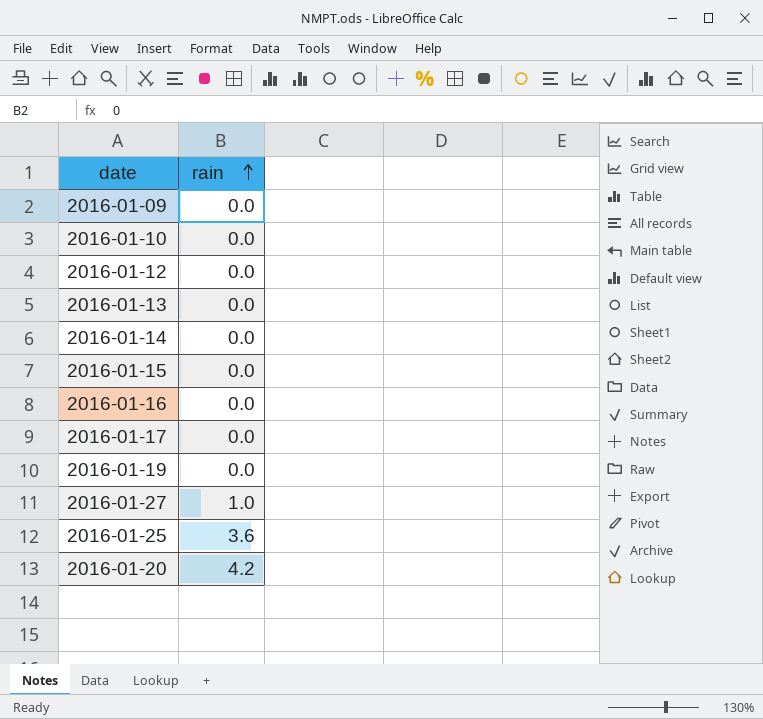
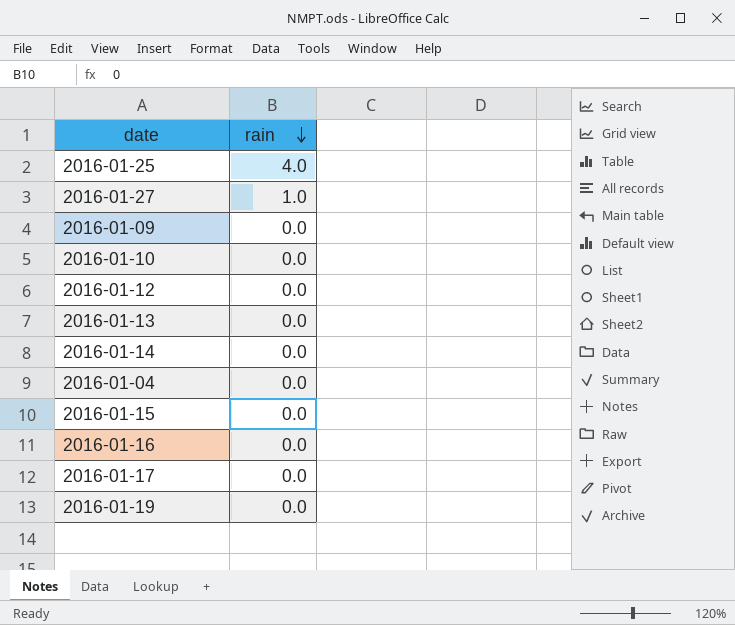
row order: rain ascending -> rain descending
row 2016-01-20: 4.2 -> none
2016-01-25 | rain: 3.6 -> 4.0
row 2016-01-04: none -> 0.0

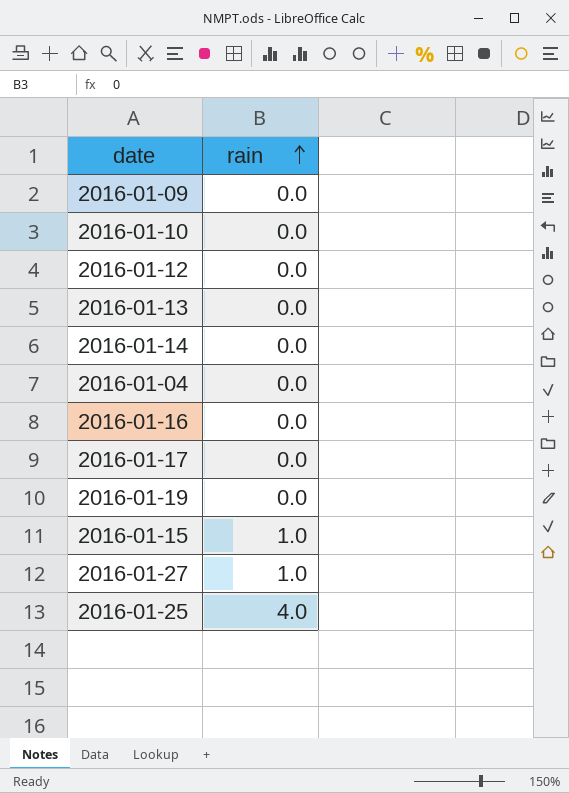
row order: rain descending -> rain ascending
2016-01-15 | rain: 0.0 -> 1.0

